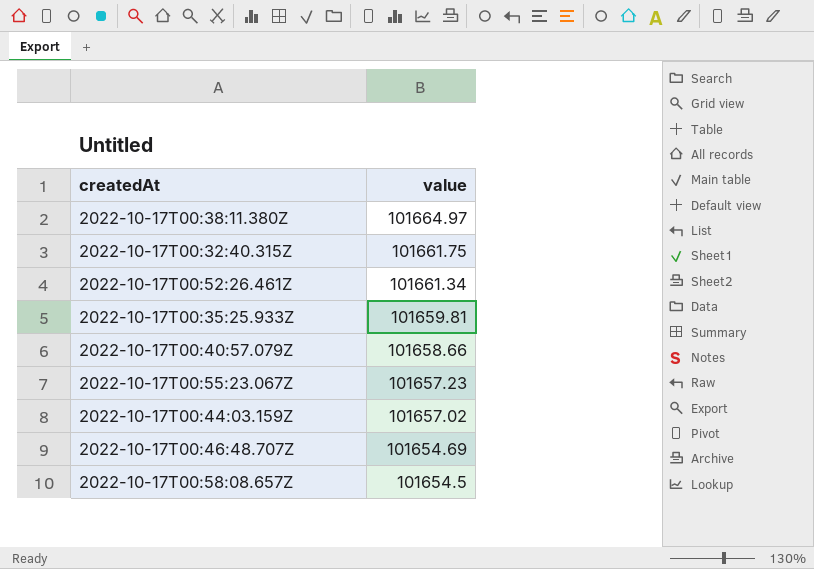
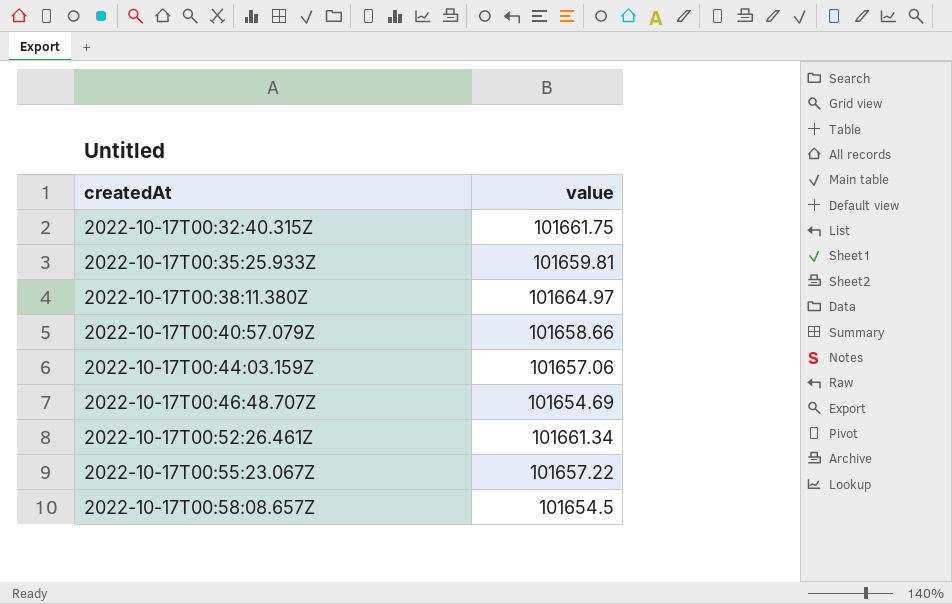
row order: value descending -> createdAt ascending
2022-10-17T00:44:03.159Z | value: 101657.02 -> 101657.06
2022-10-17T00:55:23.067Z | value: 101657.23 -> 101657.22

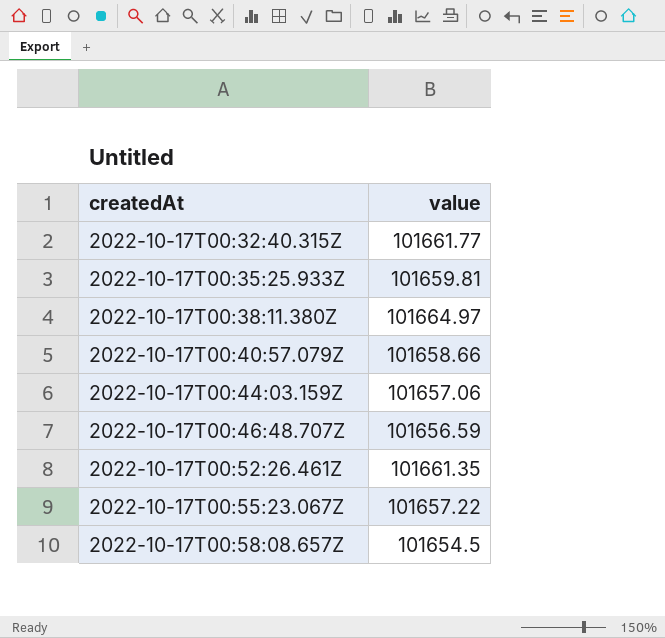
2022-10-17T00:32:40.315Z | value: 101661.75 -> 101661.77
2022-10-17T00:46:48.707Z | value: 101654.69 -> 101656.59
2022-10-17T00:52:26.461Z | value: 101661.34 -> 101661.35

